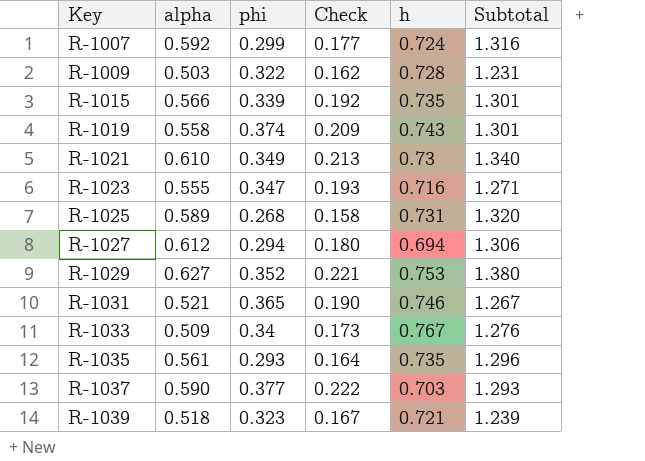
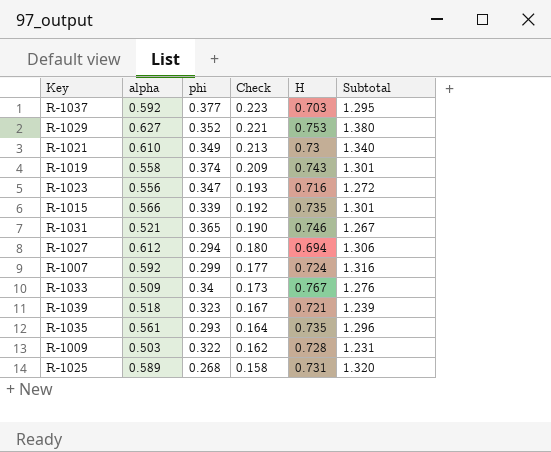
row order: Key ascending -> Check descending
column name: h -> H
R-1037 | alpha: 0.590 -> 0.592
R-1037 | Check: 0.222 -> 0.223
R-1037 | Subtotal: 1.293 -> 1.295
R-1023 | alpha: 0.555 -> 0.556
R-1023 | Subtotal: 1.271 -> 1.272

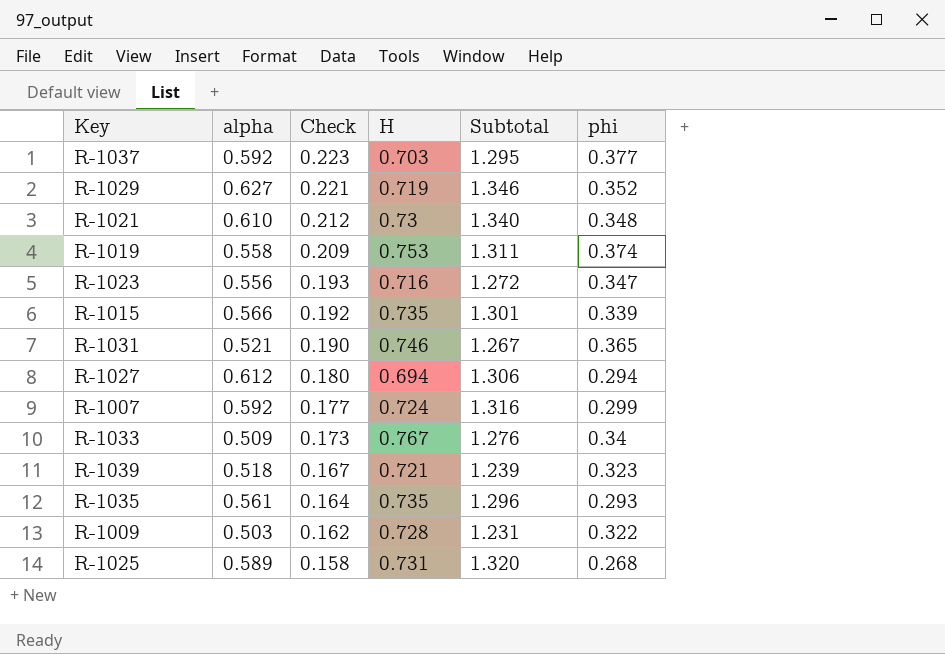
column phi | position: 3 -> 6
R-1029 | H: 0.753 -> 0.719
R-1029 | Subtotal: 1.380 -> 1.346
R-1021 | Check: 0.213 -> 0.212
R-1021 | phi: 0.349 -> 0.348
R-1019 | H: 0.743 -> 0.753
R-1019 | Subtotal: 1.301 -> 1.311

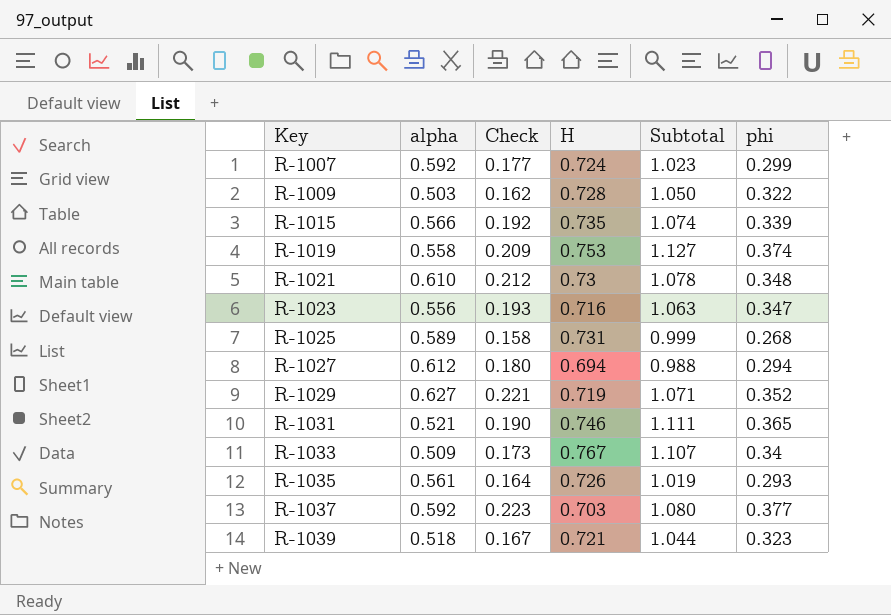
row order: Check descending -> Key ascending
column Subtotal | formula: [alpha] + [H] -> [H] + [phi]
R-1035 | H: 0.735 -> 0.726

